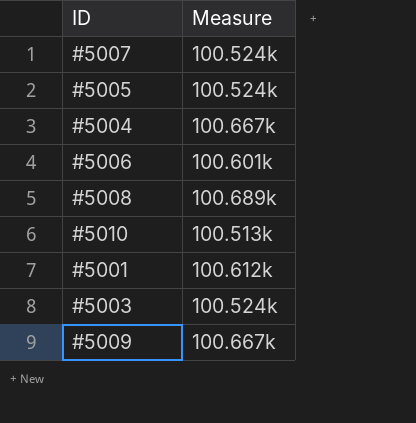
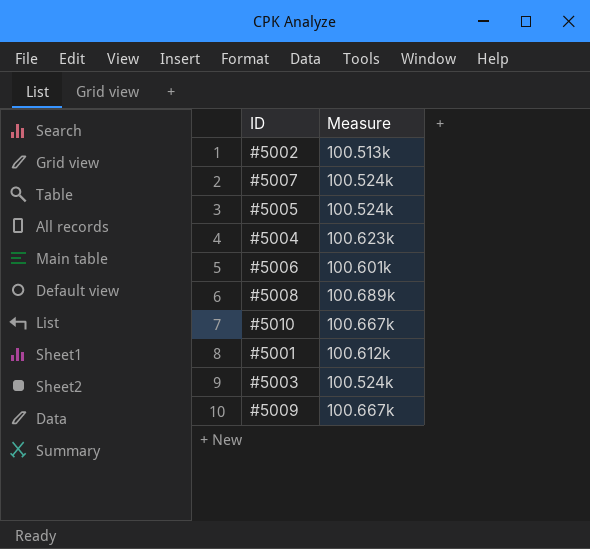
row #5002: none -> 100.513k
#5004 | Measure: 100.667k -> 100.623k
#5010 | Measure: 100.513k -> 100.667k

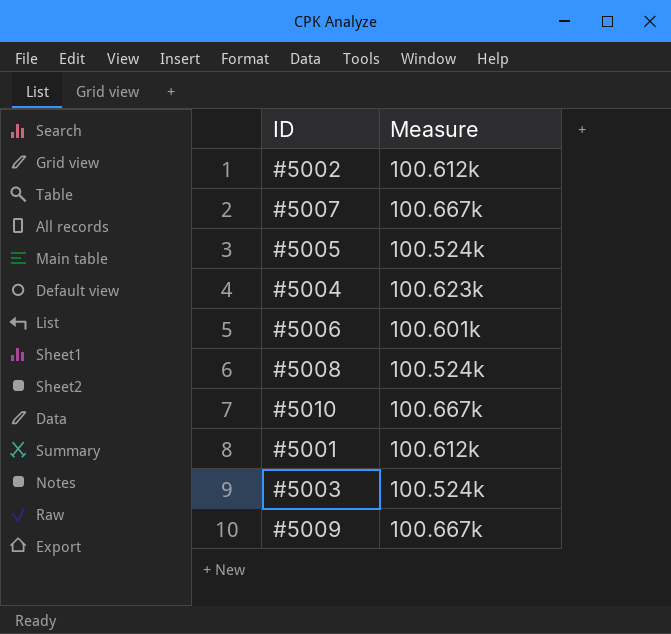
#5002 | Measure: 100.513k -> 100.612k
#5007 | Measure: 100.524k -> 100.667k
#5008 | Measure: 100.689k -> 100.524k

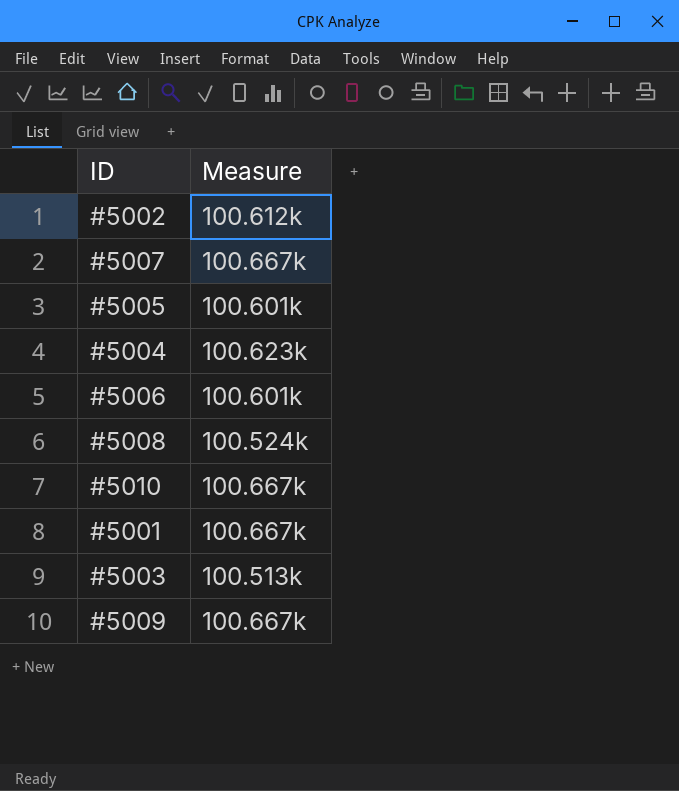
#5005 | Measure: 100.524k -> 100.601k
#5001 | Measure: 100.612k -> 100.667k
#5003 | Measure: 100.524k -> 100.513k

